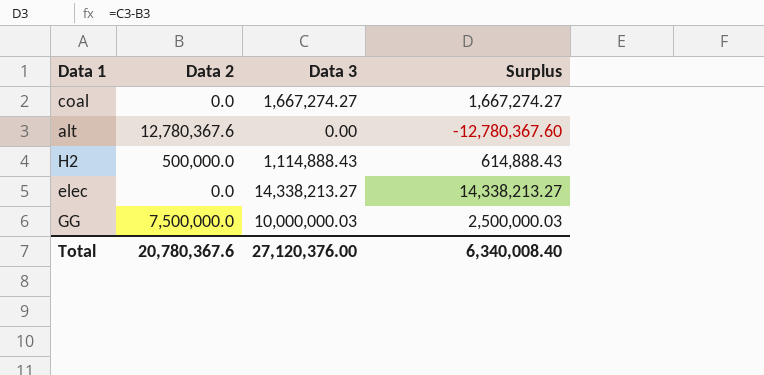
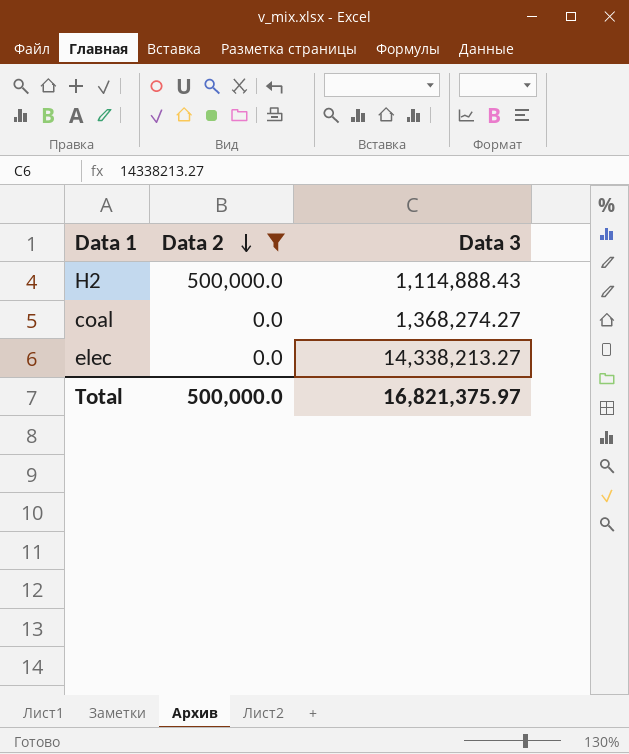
filter: none -> Data 2 <= 500,000.0
row order: none -> Data 2 descending
column Surplus | formula: [Data 3] - [Data 2] -> none
coal | Data 3: 1,667,274.27 -> 1,368,274.27
Total | Data 2: 20,780,367.6 -> 500,000.0
Total | Data 3: 27,120,376.00 -> 16,821,375.97

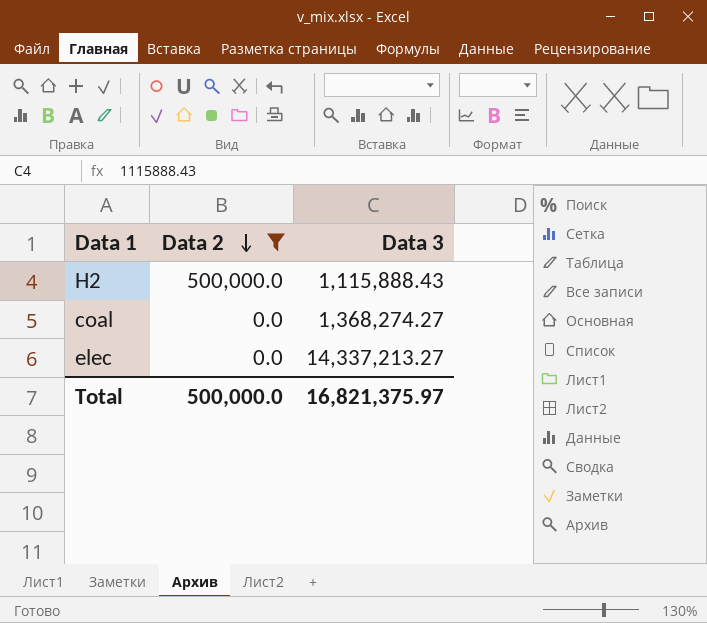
H2 | Data 3: 1,114,888.43 -> 1,115,888.43
elec | Data 3: 14,338,213.27 -> 14,337,213.27

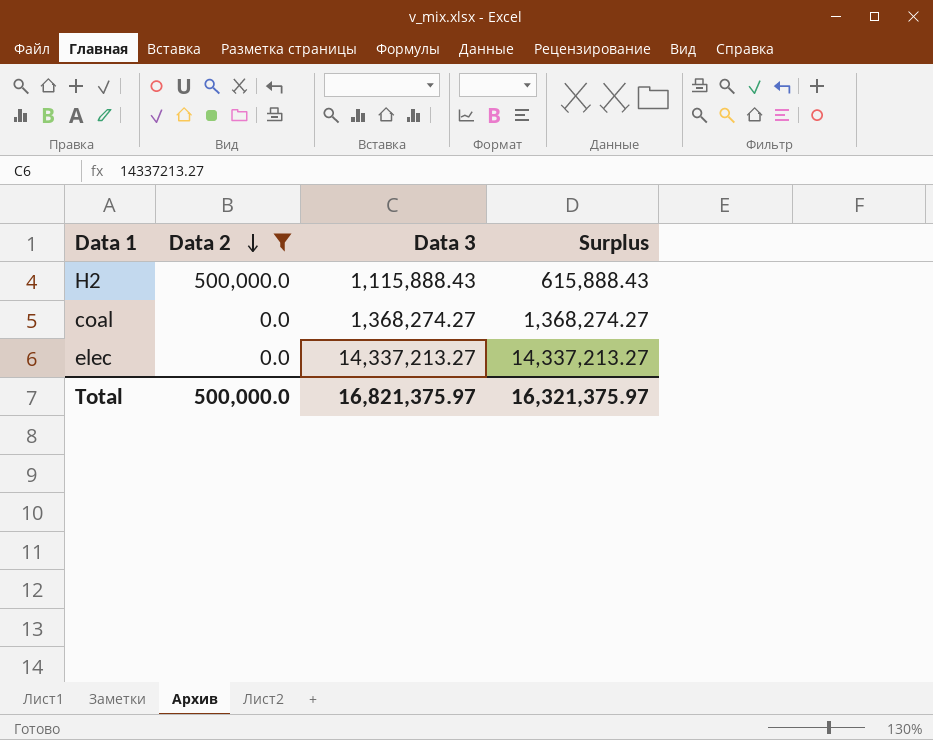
column Surplus | formula: none -> [Data 3] - [Data 2]

